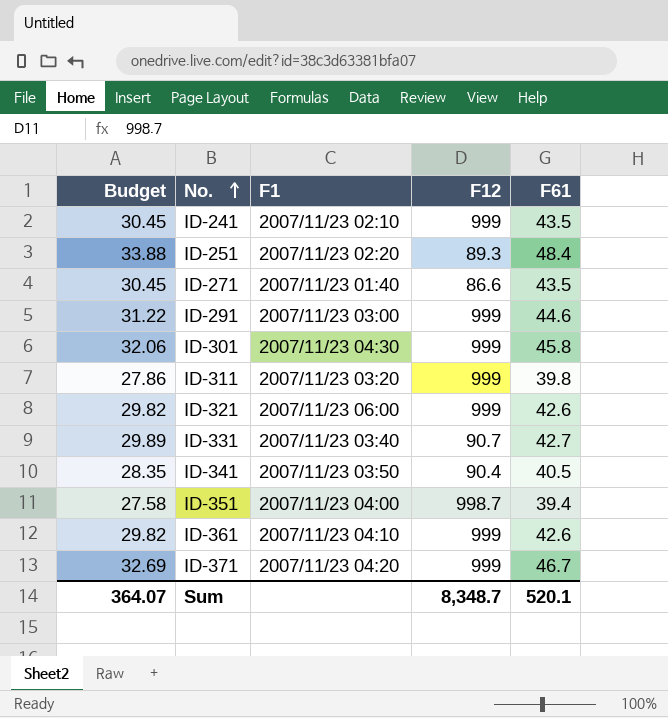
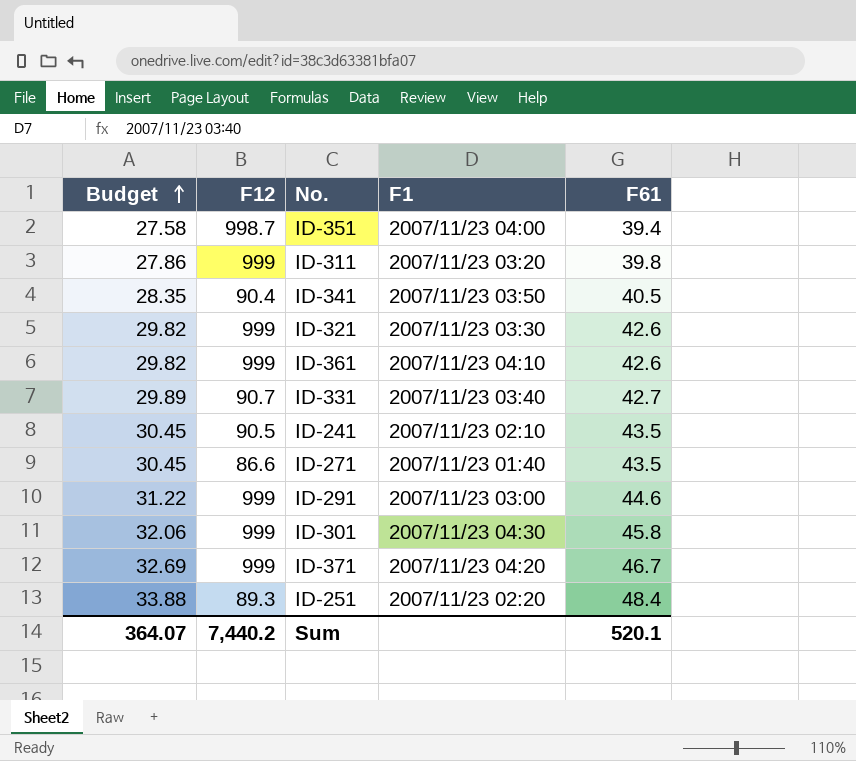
row order: No. ascending -> Budget ascending
column F12 | position: 4 -> 2
ID-321 | F1: 2007/11/23 06:00 -> 2007/11/23 03:30
ID-241 | F12: 999 -> 90.5
Sum | F12: 8,348.7 -> 7,440.2

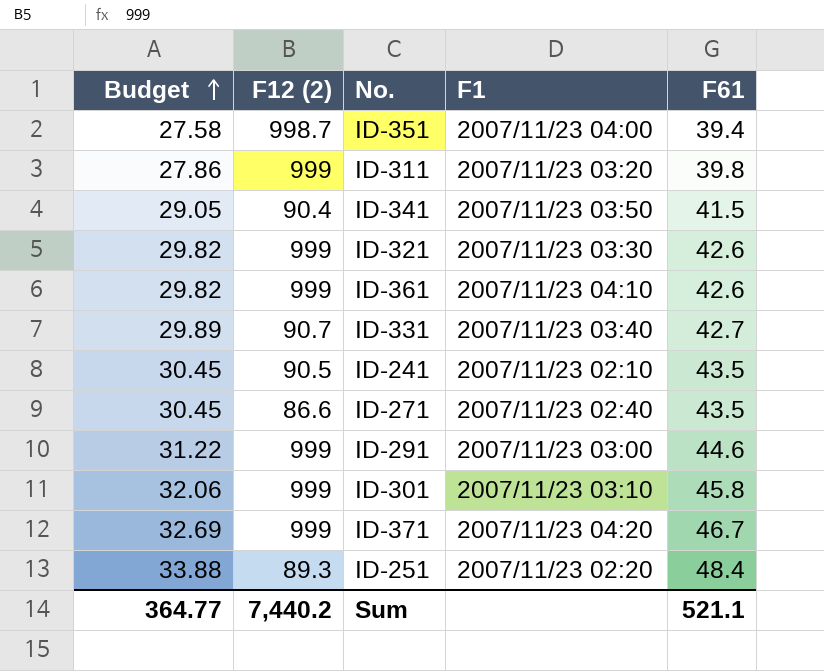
column name: F12 -> F12 (2)
ID-341 | Budget: 28.35 -> 29.05
ID-341 | F61: 40.5 -> 41.5
ID-271 | F1: 2007/11/23 01:40 -> 2007/11/23 02:40
ID-301 | F1: 2007/11/23 04:30 -> 2007/11/23 03:10
Sum | Budget: 364.07 -> 364.77
Sum | F61: 520.1 -> 521.1

